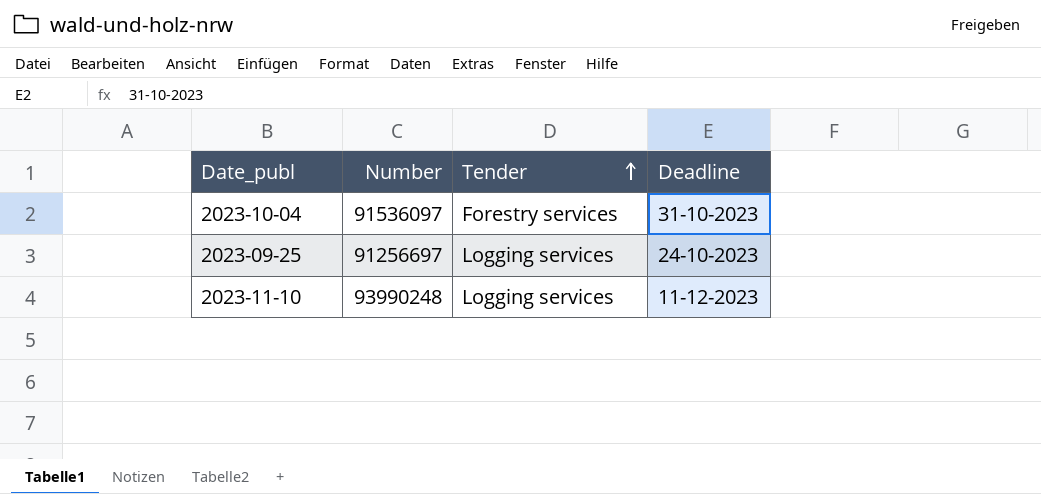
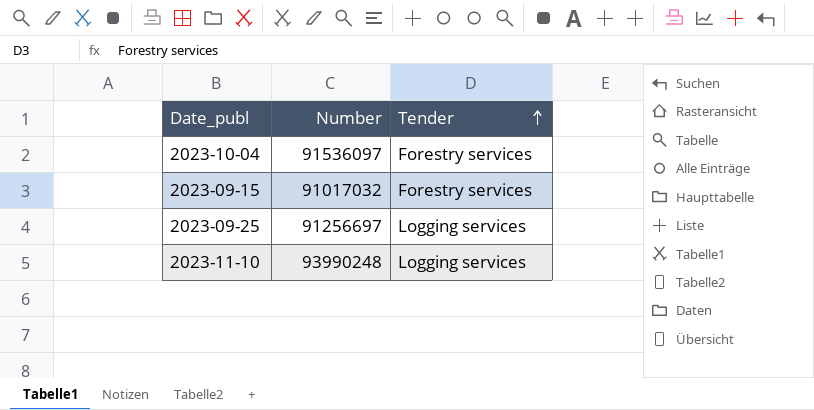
column Deadline | position: 4 -> none
row 2023-09-15: none -> 91017032 | Forestry services

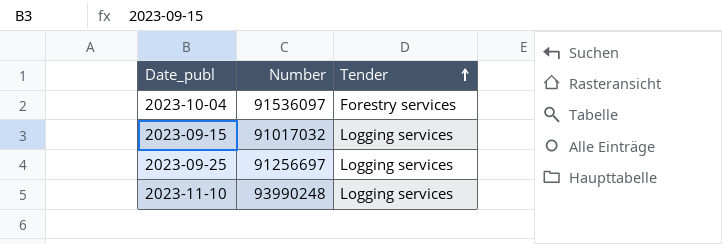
2023-09-15 | Tender: Forestry services -> Logging services

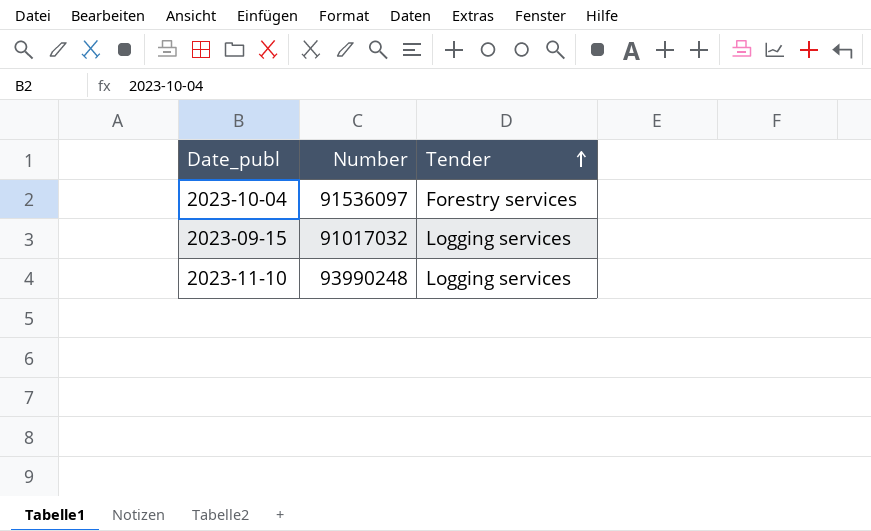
row 2023-09-25: 91256697 | Logging services -> none

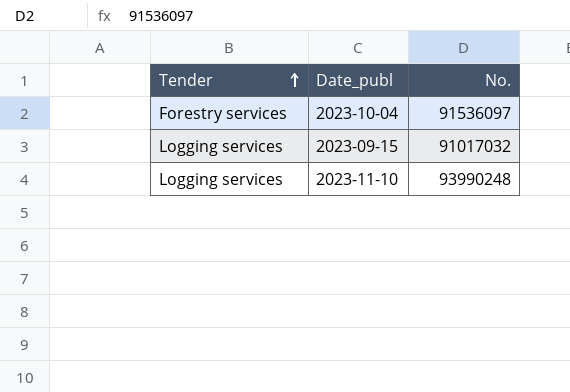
column Tender | position: 3 -> 1
column name: Number -> No.

